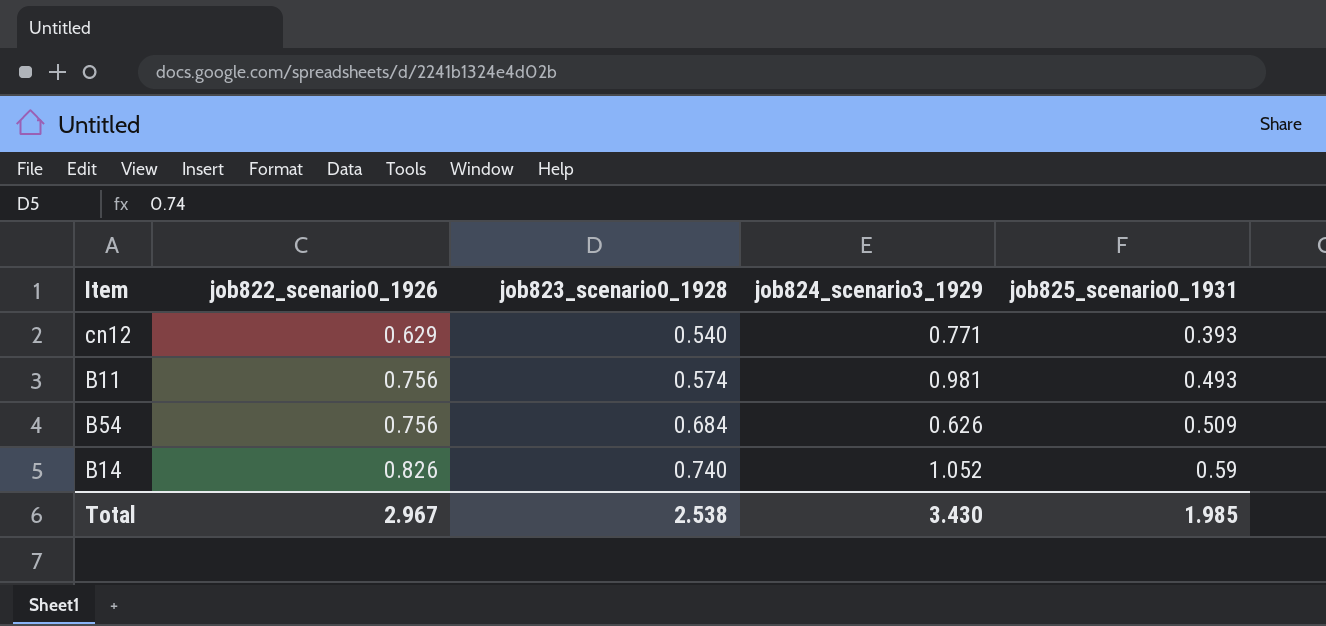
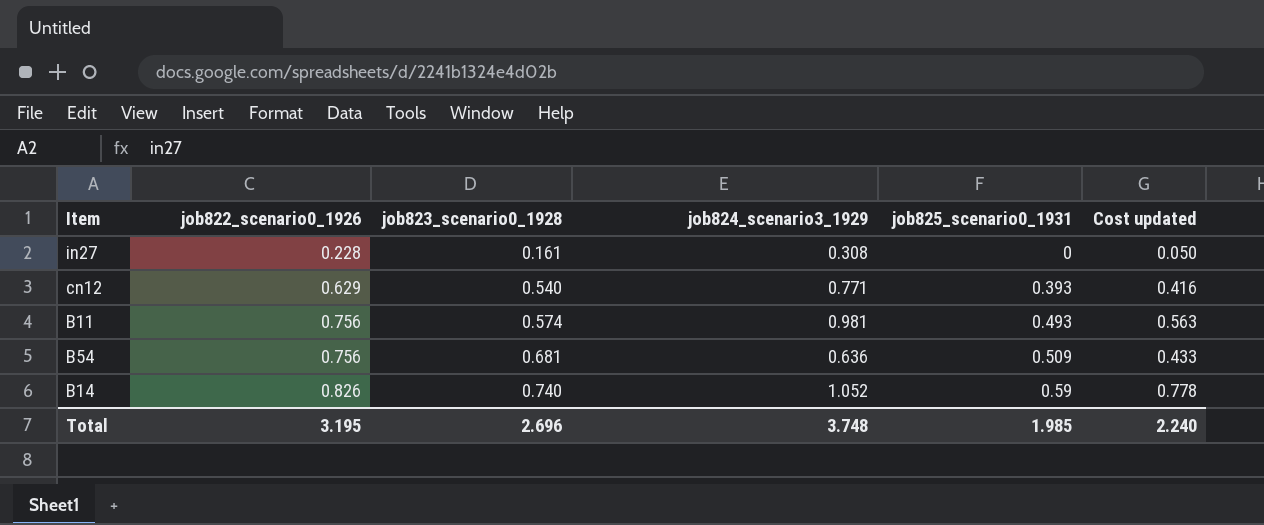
column Cost updated | formula: none -> [job823_scenario0_1928] * [job824_scenario3_1929]
row in27: none -> 0.228 | 0.161 | 0.308 | 0 | 0.050
B54 | job823_scenario0_1928: 0.684 -> 0.681
B54 | job824_scenario3_1929: 0.626 -> 0.636
Total | job822_scenario0_1926: 2.967 -> 3.195
Total | job823_scenario0_1928: 2.538 -> 2.696
Total | job824_scenario3_1929: 3.430 -> 3.748

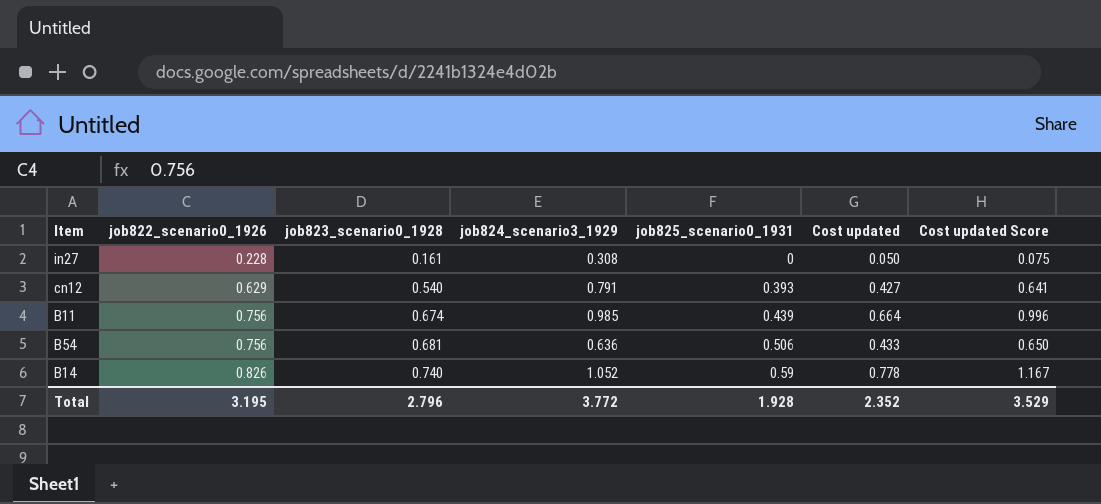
column Cost updated Score | formula: none -> [Cost updated] * 1.5
cn12 | job824_scenario3_1929: 0.771 -> 0.791
cn12 | Cost updated: 0.416 -> 0.427
B11 | job823_scenario0_1928: 0.574 -> 0.674
B11 | job824_scenario3_1929: 0.981 -> 0.985
B11 | job825_scenario0_1931: 0.493 -> 0.439
B11 | Cost updated: 0.563 -> 0.664
B54 | job825_scenario0_1931: 0.509 -> 0.506
Total | job823_scenario0_1928: 2.696 -> 2.796
Total | job824_scenario3_1929: 3.748 -> 3.772
Total | job825_scenario0_1931: 1.985 -> 1.928
Total | Cost updated: 2.240 -> 2.352

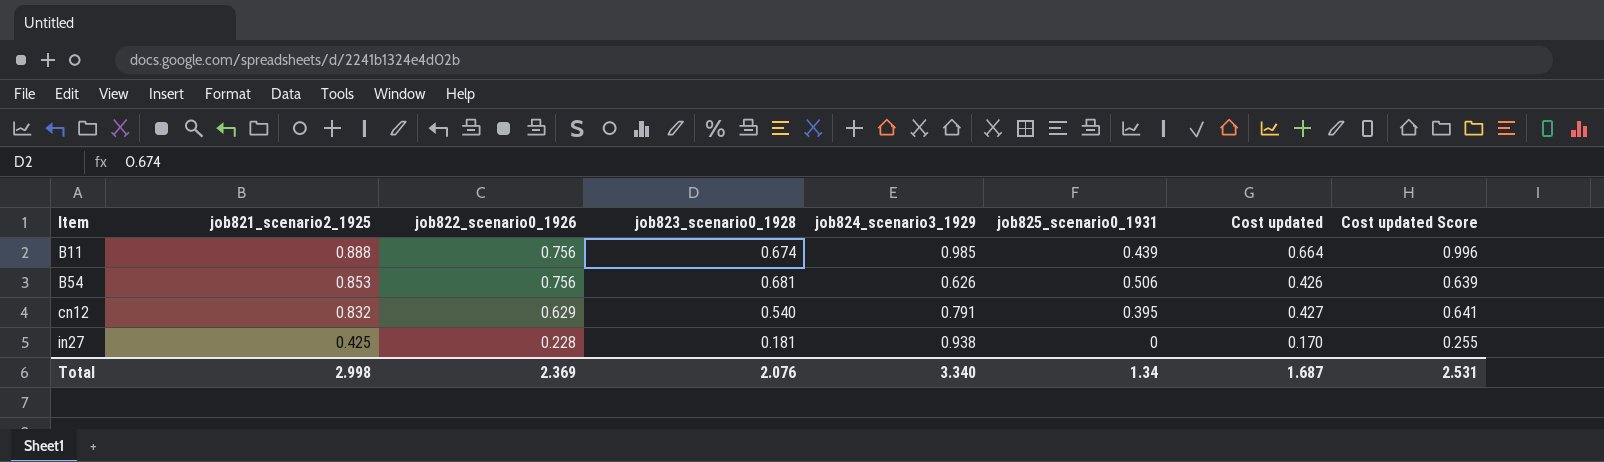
row order: job822_scenario0_1926 ascending -> Item ascending
column job821_scenario2_1925 | position: none -> 2
row B14: 0.826 | 0.740 | 1.052 | 0.59 | 0.778 | 1.167 -> none
B54 | job824_scenario3_1929: 0.636 -> 0.626
B54 | Cost updated: 0.433 -> 0.426
B54 | Cost updated Score: 0.650 -> 0.639
cn12 | job825_scenario0_1931: 0.393 -> 0.395
in27 | job823_scenario0_1928: 0.161 -> 0.181
in27 | job824_scenario3_1929: 0.308 -> 0.938
in27 | Cost updated: 0.050 -> 0.170
in27 | Cost updated Score: 0.075 -> 0.255
Total | job822_scenario0_1926: 3.195 -> 2.369
Total | job823_scenario0_1928: 2.796 -> 2.076
Total | job824_scenario3_1929: 3.772 -> 3.340
Total | job825_scenario0_1931: 1.928 -> 1.34
Total | Cost updated: 2.352 -> 1.687
Total | Cost updated Score: 3.529 -> 2.531

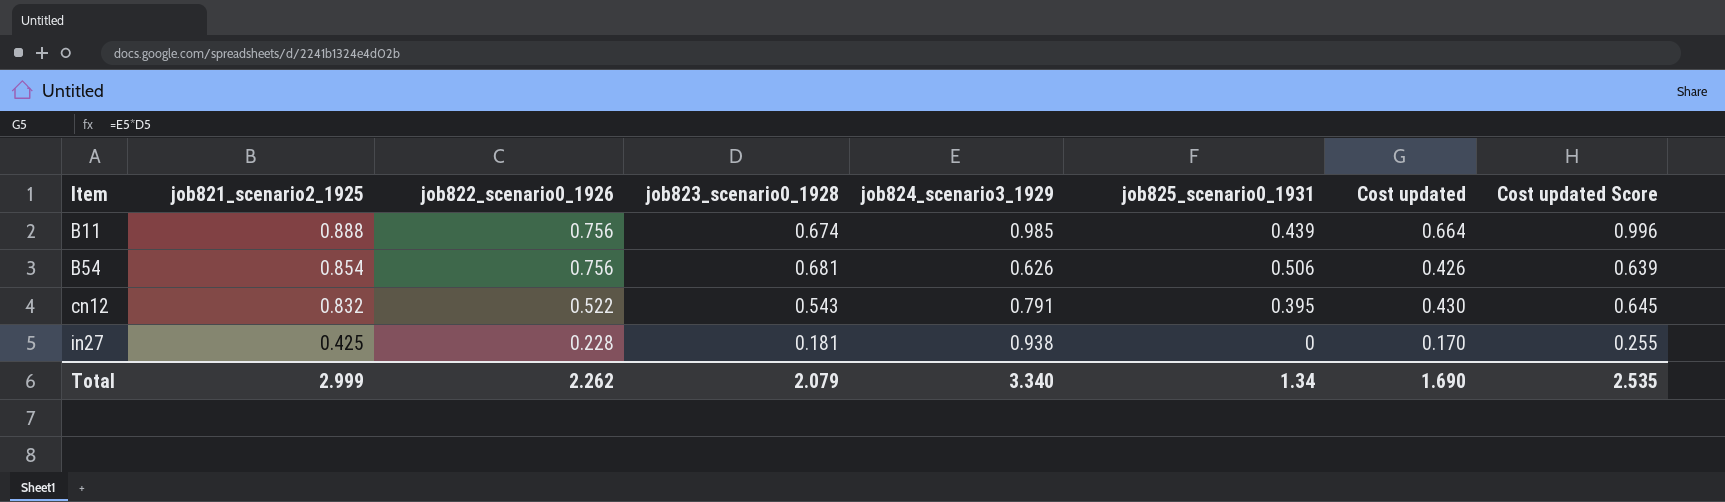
B54 | job821_scenario2_1925: 0.853 -> 0.854
cn12 | job822_scenario0_1926: 0.629 -> 0.522
cn12 | job823_scenario0_1928: 0.540 -> 0.543
cn12 | Cost updated: 0.427 -> 0.430
cn12 | Cost updated Score: 0.641 -> 0.645
Total | job821_scenario2_1925: 2.998 -> 2.999
Total | job822_scenario0_1926: 2.369 -> 2.262
Total | job823_scenario0_1928: 2.076 -> 2.079
Total | Cost updated: 1.687 -> 1.690
Total | Cost updated Score: 2.531 -> 2.535

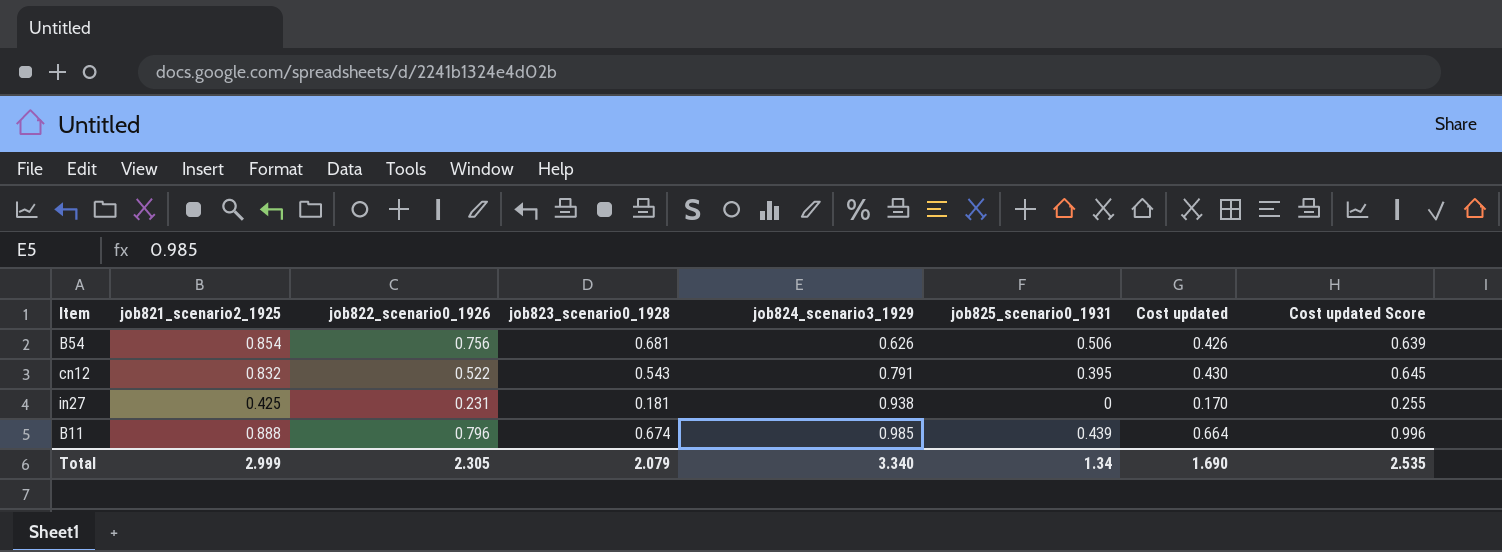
row order: Item ascending -> job824_scenario3_1929 ascending
in27 | job822_scenario0_1926: 0.228 -> 0.231
B11 | job822_scenario0_1926: 0.756 -> 0.796
Total | job822_scenario0_1926: 2.262 -> 2.305

